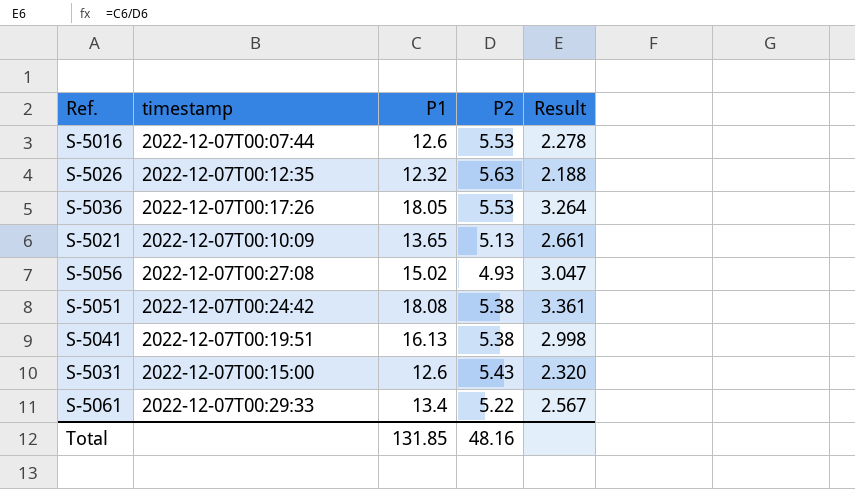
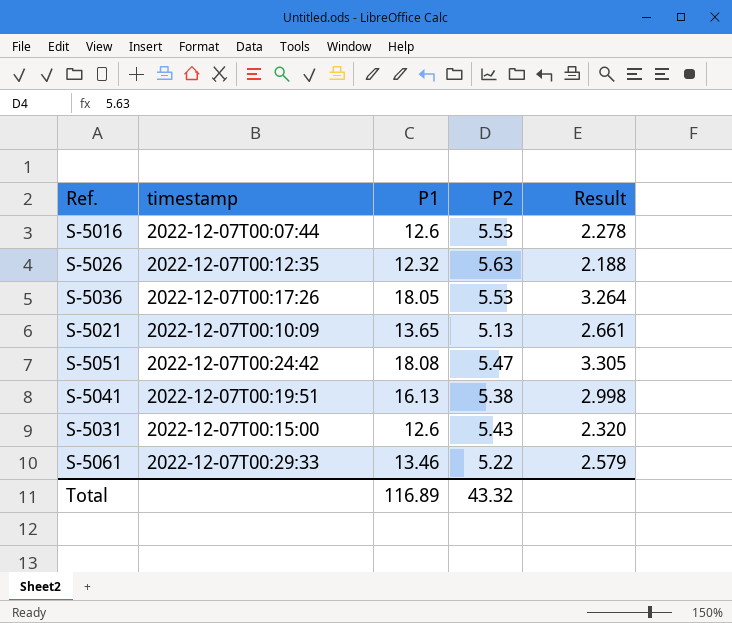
row S-5056: 2022-12-07T00:27:08 | 15.02 | 4.93 | 3.047 -> none
S-5051 | P2: 5.38 -> 5.47
S-5051 | Result: 3.361 -> 3.305
S-5061 | P1: 13.4 -> 13.46
S-5061 | Result: 2.567 -> 2.579
Total | P1: 131.85 -> 116.89
Total | P2: 48.16 -> 43.32

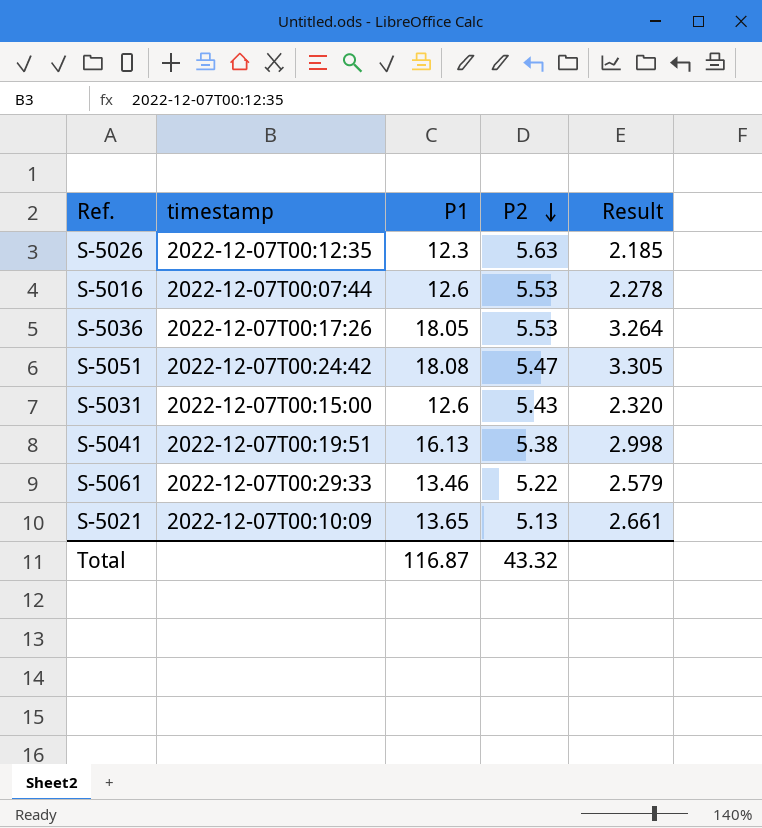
row order: none -> P2 descending
S-5026 | P1: 12.32 -> 12.3
S-5026 | Result: 2.188 -> 2.185
Total | P1: 116.89 -> 116.87

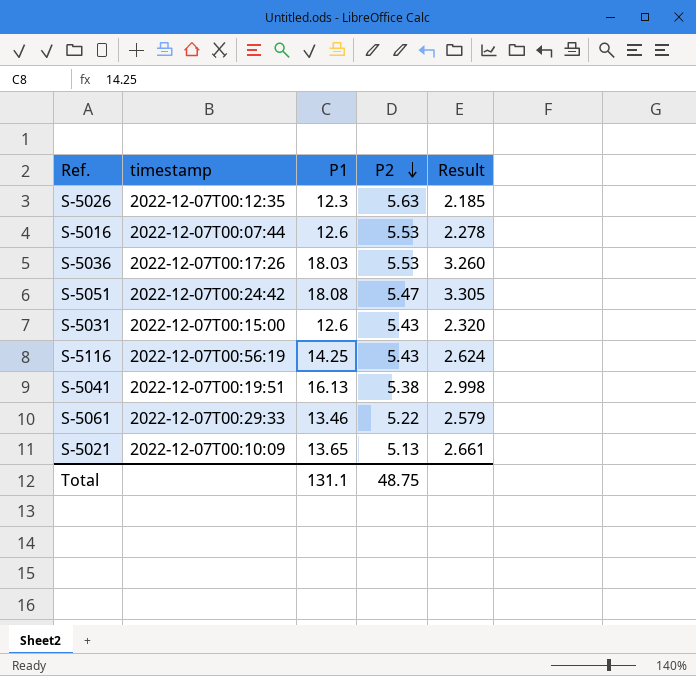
S-5036 | P1: 18.05 -> 18.03
S-5036 | Result: 3.264 -> 3.260
row S-5116: none -> 2022-12-07T00:56:19 | 14.25 | 5.43 | 2.624
Total | P1: 116.87 -> 131.1
Total | P2: 43.32 -> 48.75

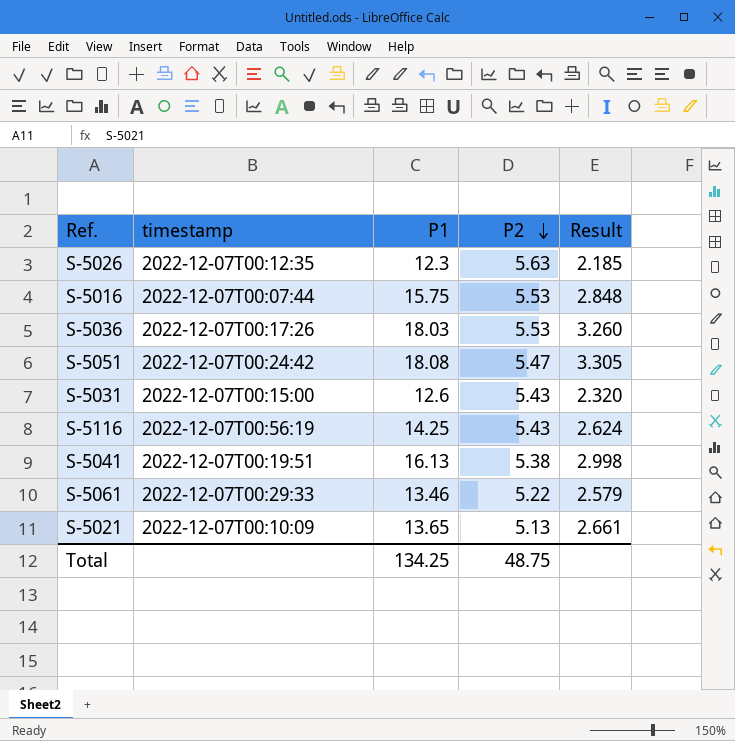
S-5016 | P1: 12.6 -> 15.75
S-5016 | Result: 2.278 -> 2.848
Total | P1: 131.1 -> 134.25

